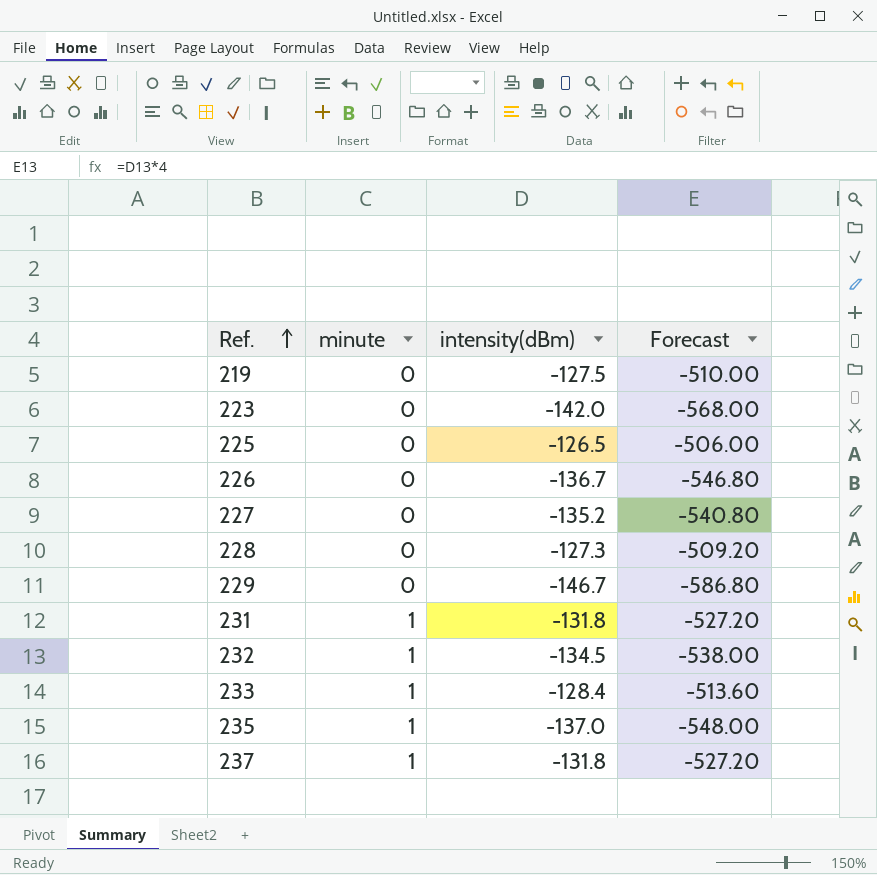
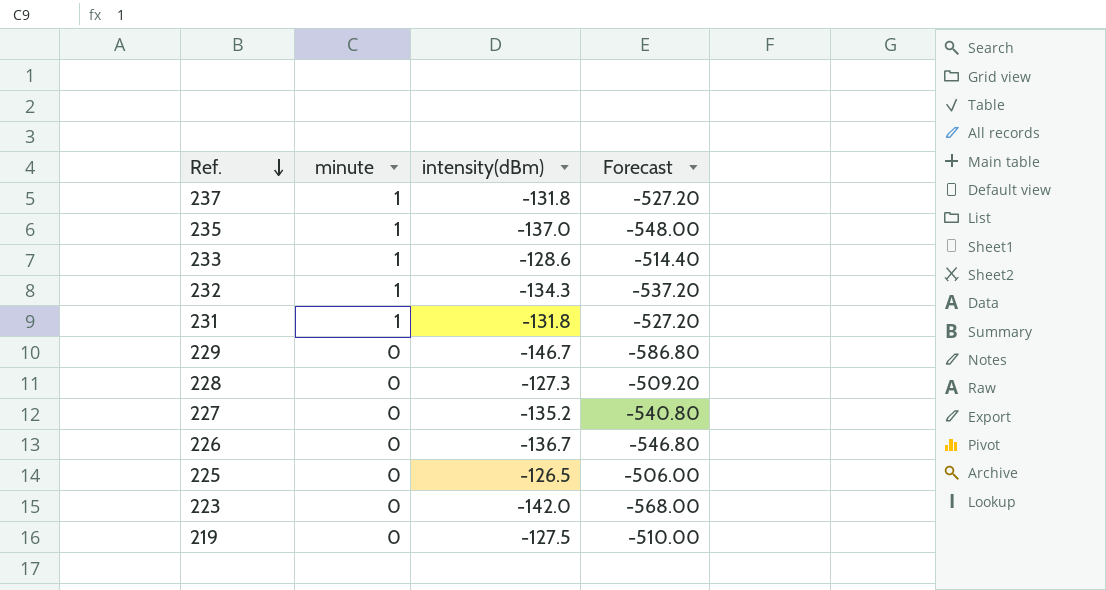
row order: Ref. ascending -> Ref. descending
233 | intensity(dBm): -128.4 -> -128.6
233 | Forecast: -513.60 -> -514.40
232 | intensity(dBm): -134.5 -> -134.3
232 | Forecast: -538.00 -> -537.20

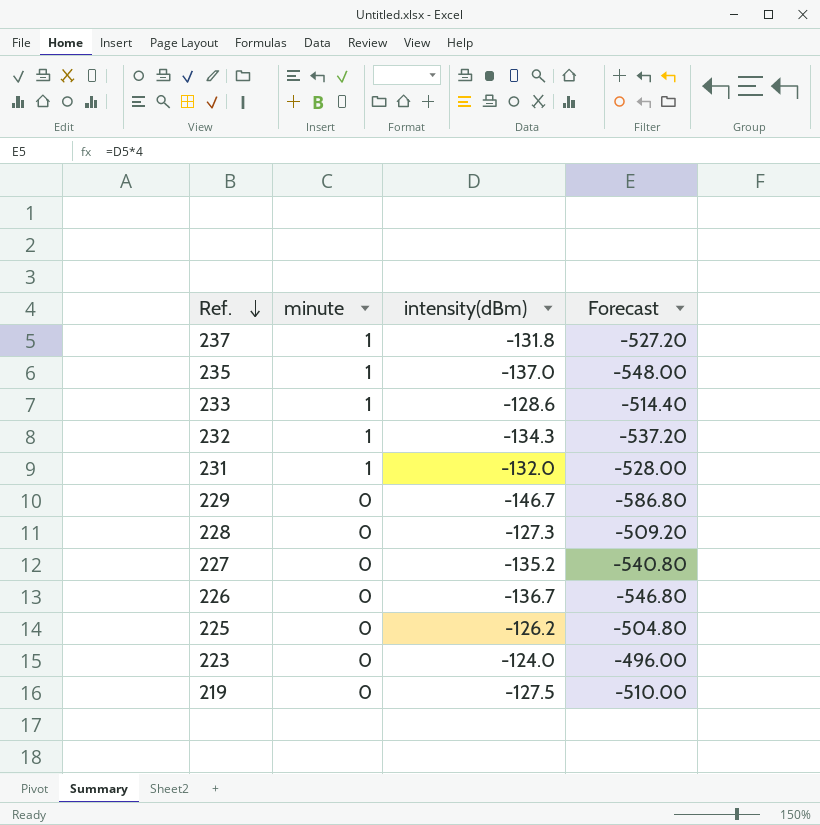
231 | intensity(dBm): -131.8 -> -132.0
231 | Forecast: -527.20 -> -528.00
225 | intensity(dBm): -126.5 -> -126.2
225 | Forecast: -506.00 -> -504.80
223 | intensity(dBm): -142.0 -> -124.0
223 | Forecast: -568.00 -> -496.00

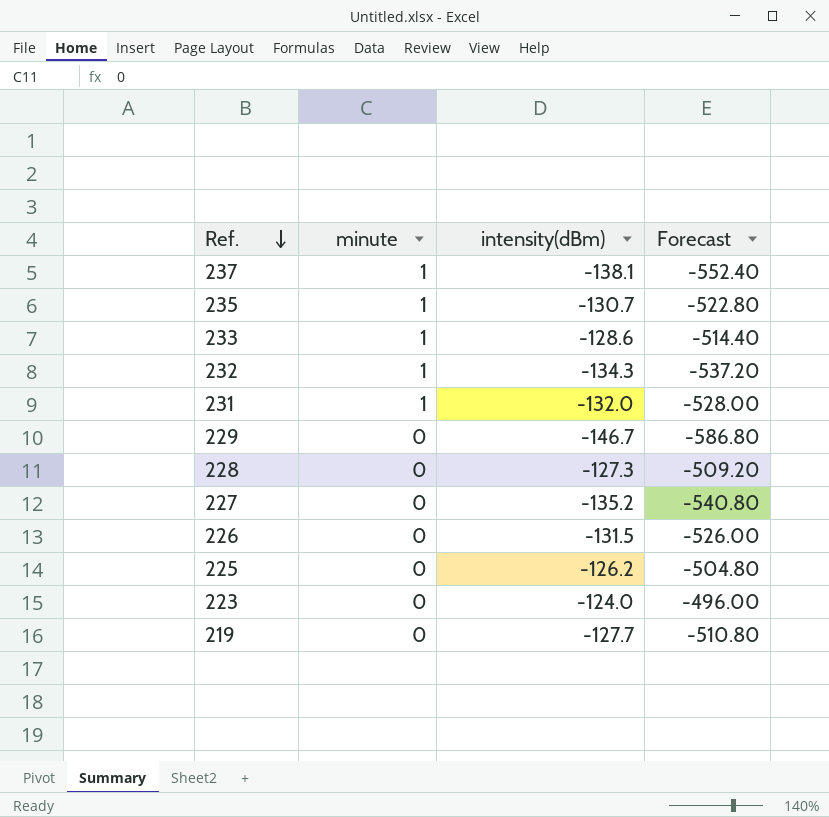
237 | intensity(dBm): -131.8 -> -138.1
237 | Forecast: -527.20 -> -552.40
235 | intensity(dBm): -137.0 -> -130.7
235 | Forecast: -548.00 -> -522.80
226 | intensity(dBm): -136.7 -> -131.5
226 | Forecast: -546.80 -> -526.00
219 | intensity(dBm): -127.5 -> -127.7
219 | Forecast: -510.00 -> -510.80

